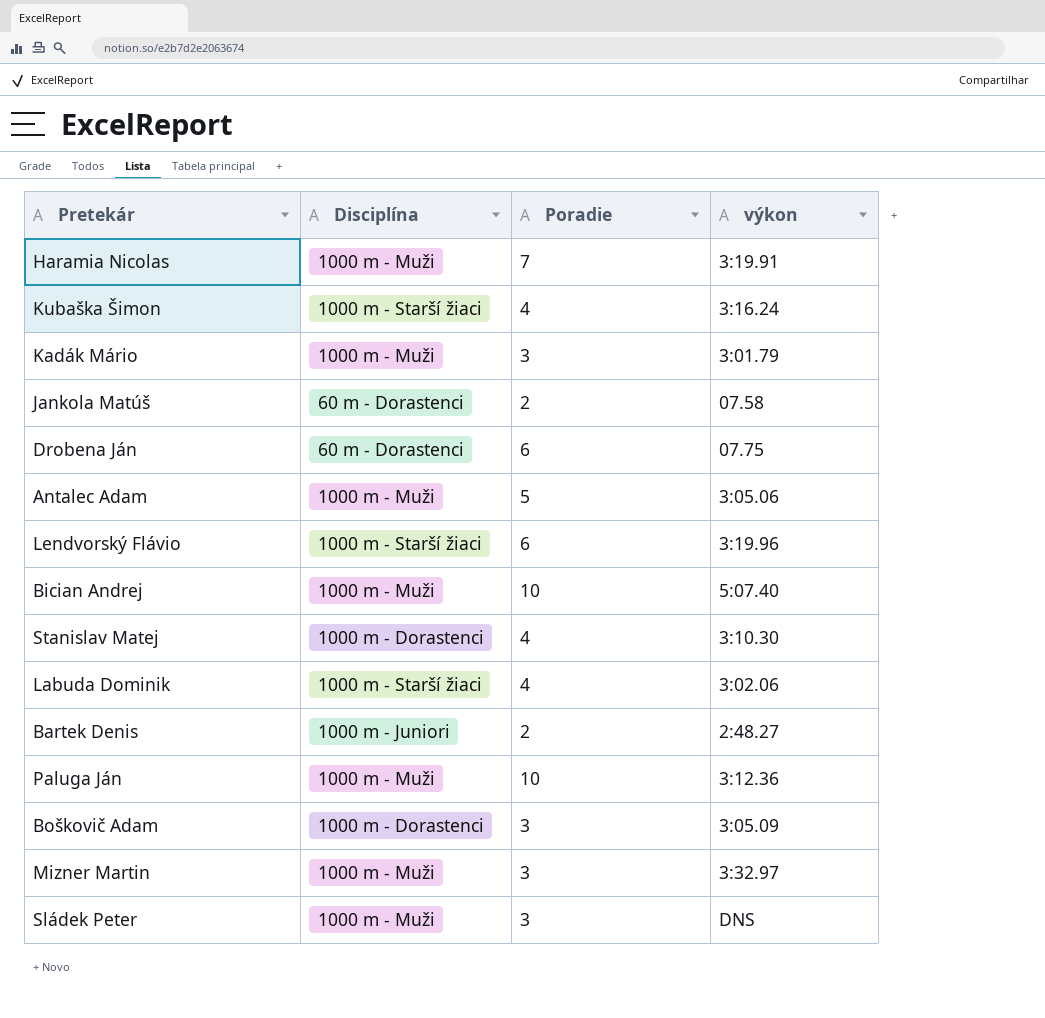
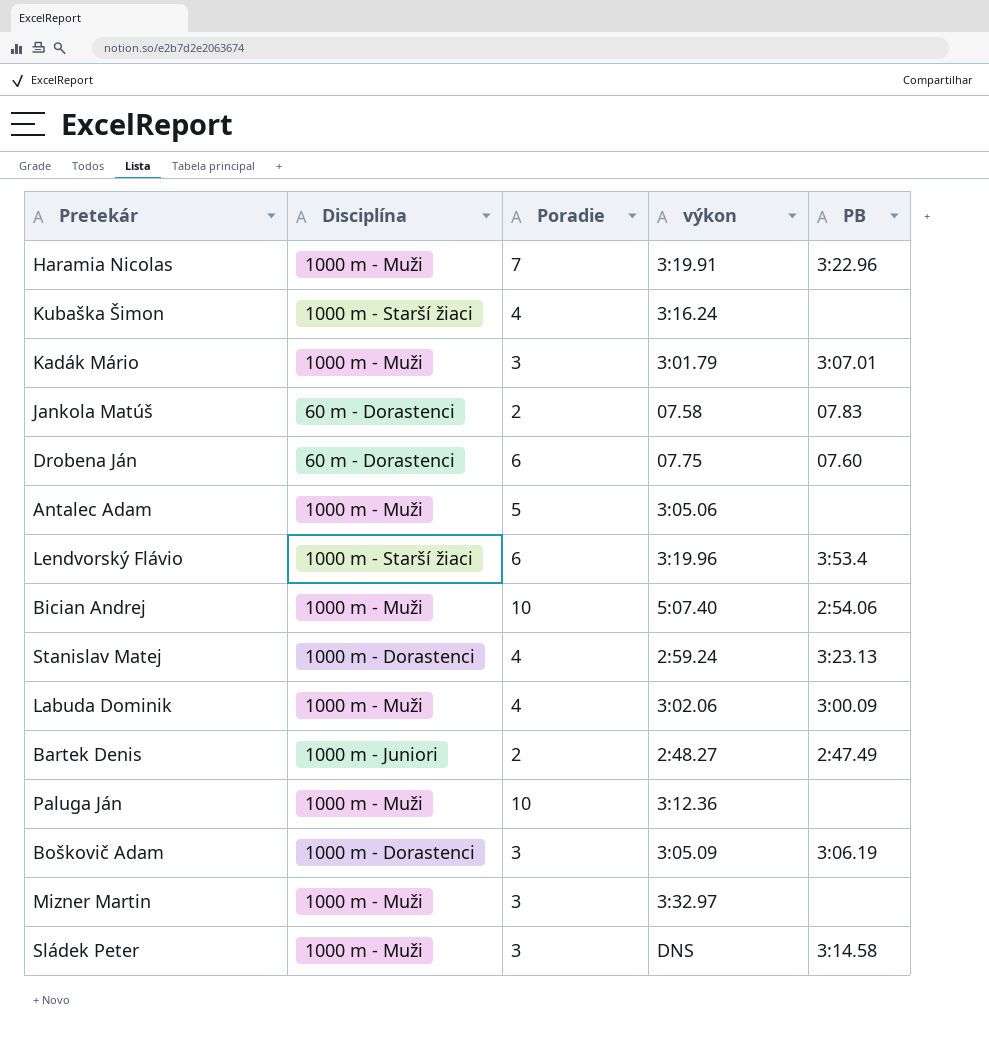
column PB | position: none -> 5
Stanislav Matej | výkon: 3:10.30 -> 2:59.24
Labuda Dominik | Disciplína: 1000 m - Starší žiaci -> 1000 m - Muži

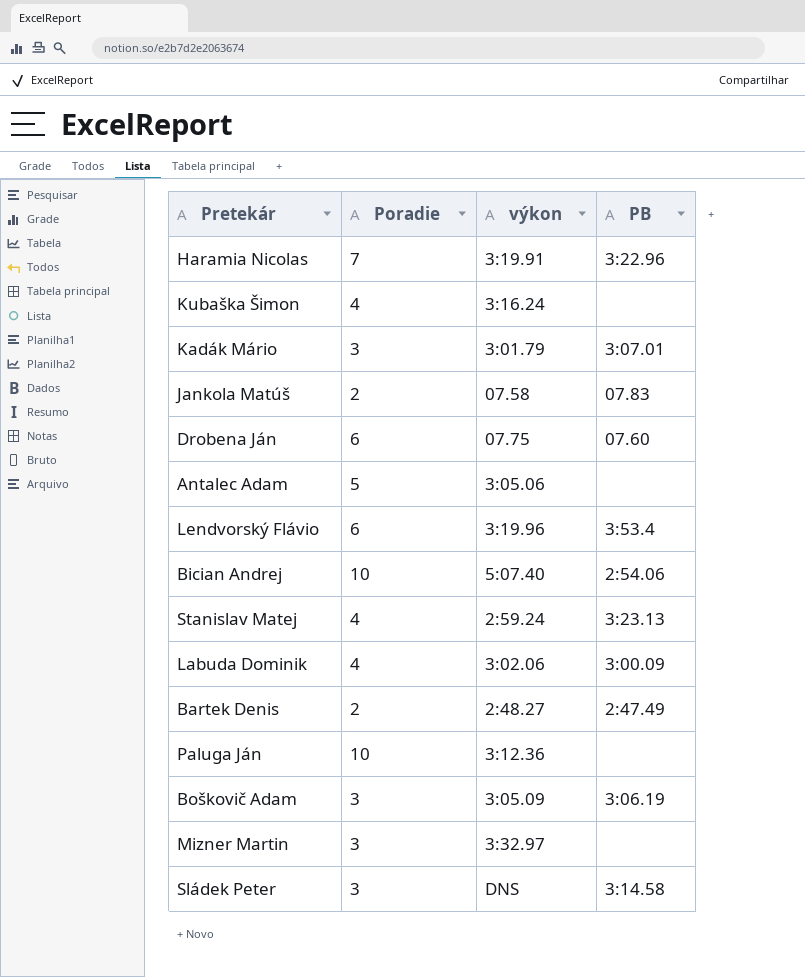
column Disciplína | position: 2 -> none

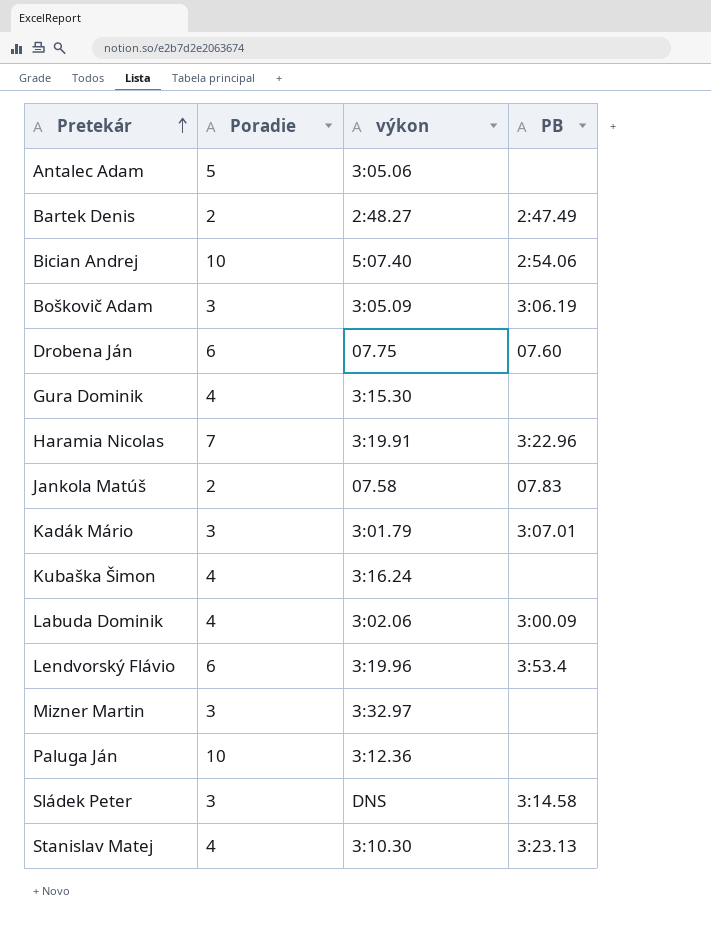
row order: none -> Pretekár ascending
row Gura Dominik: none -> 4 | 3:15.30 | none
Stanislav Matej | výkon: 2:59.24 -> 3:10.30

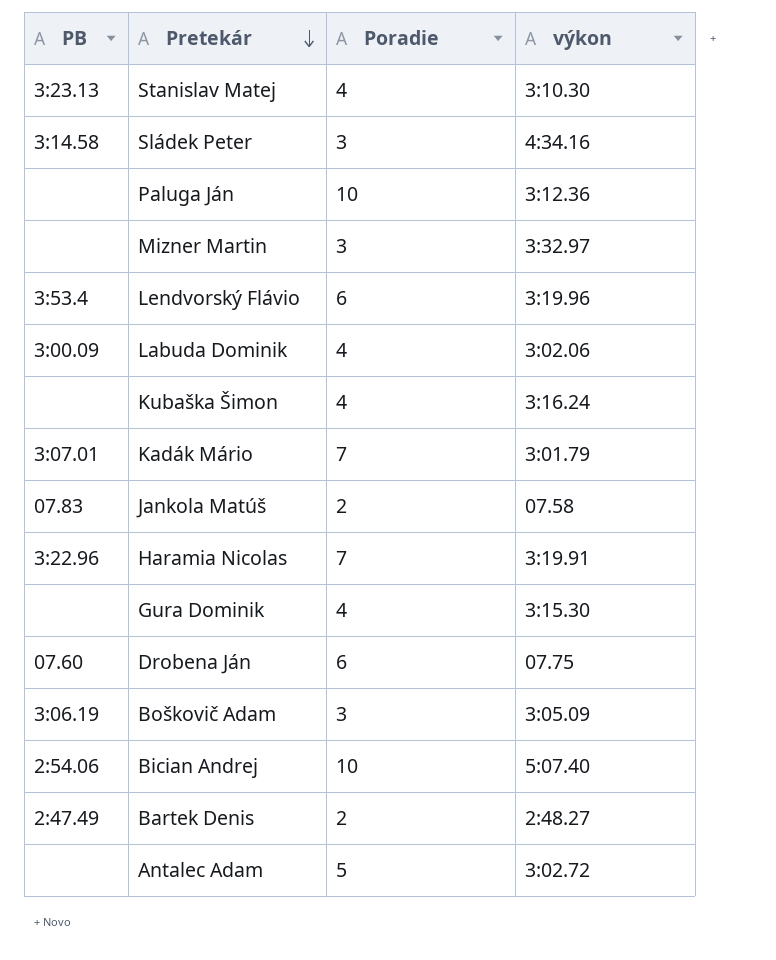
row order: Pretekár ascending -> Pretekár descending
column PB | position: 4 -> 1
Sládek Peter | výkon: DNS -> 4:34.16
Kadák Mário | Poradie: 3 -> 7
Antalec Adam | výkon: 3:05.06 -> 3:02.72

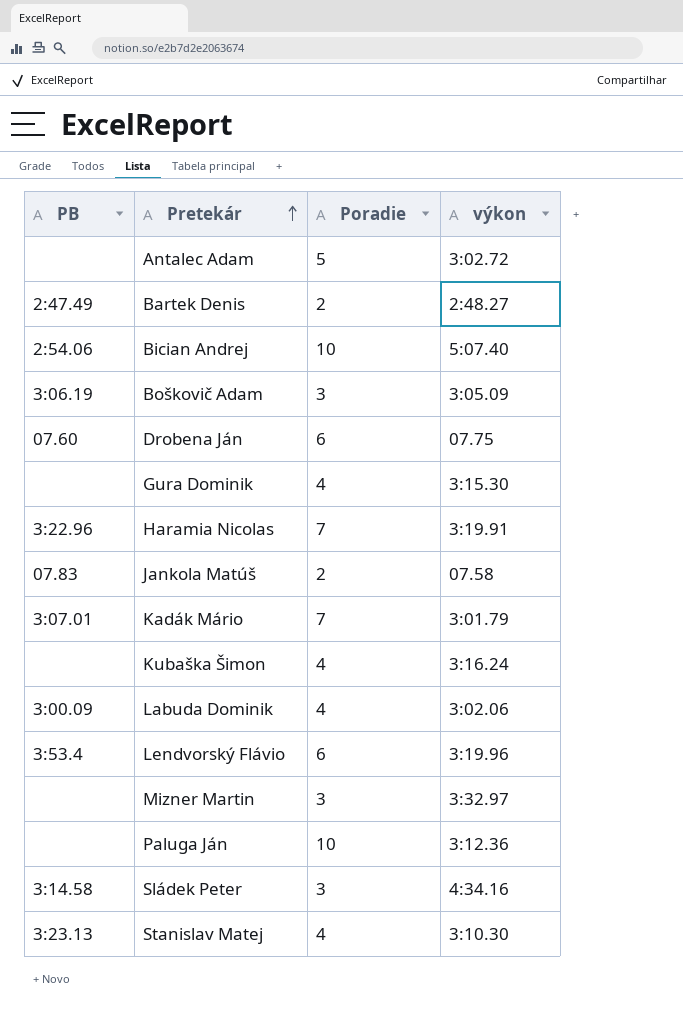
row order: Pretekár descending -> Pretekár ascending

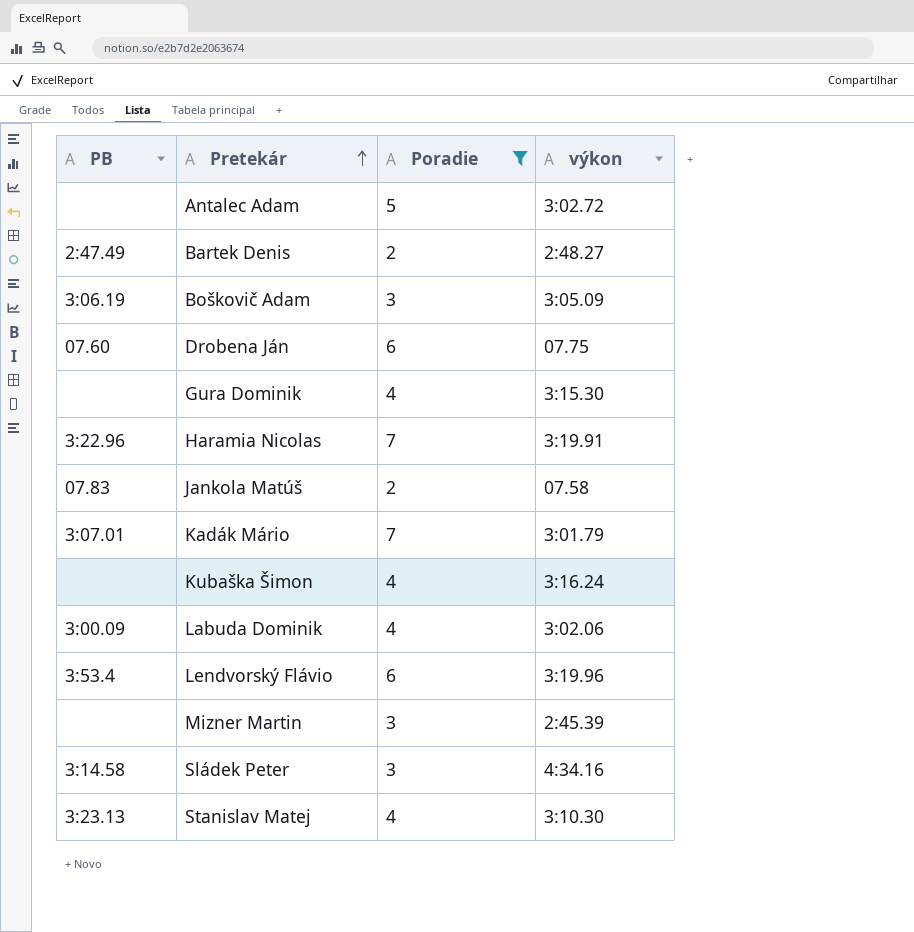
filter: none -> Poradie != 10
Mizner Martin | výkon: 3:32.97 -> 2:45.39

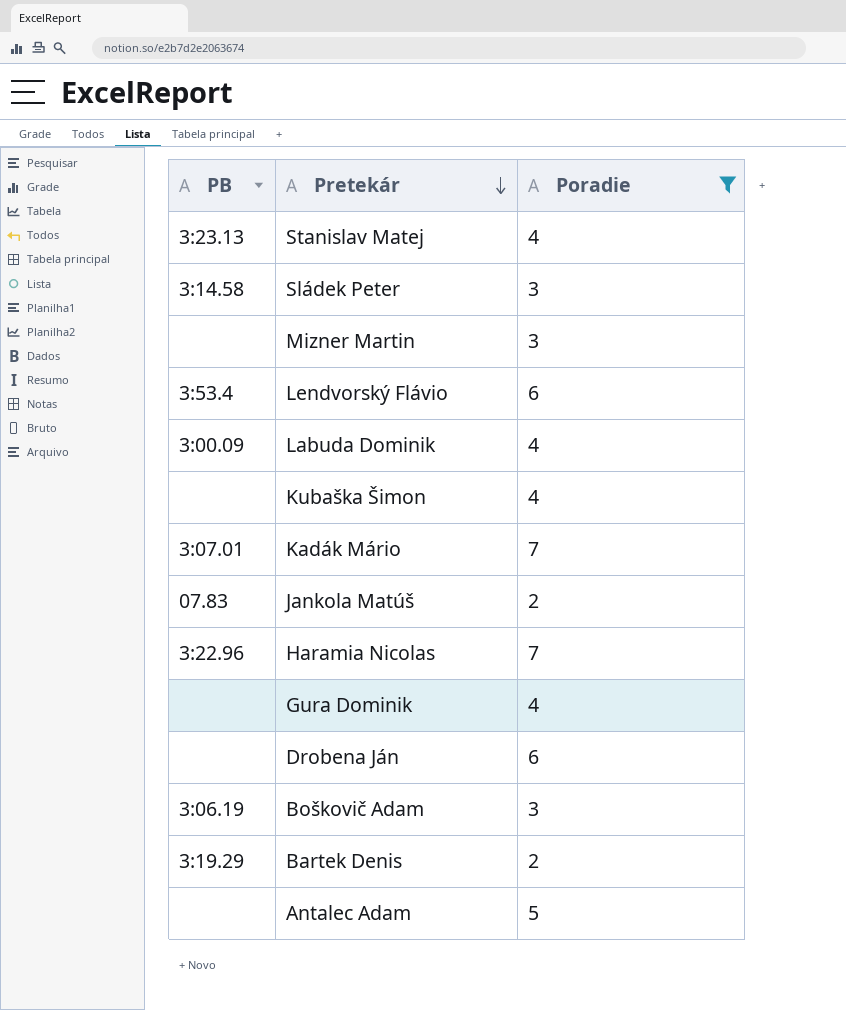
row order: Pretekár ascending -> Pretekár descending
column výkon | position: 4 -> none
Drobena Ján | PB: 07.60 -> none
Bartek Denis | PB: 2:47.49 -> 3:19.29

